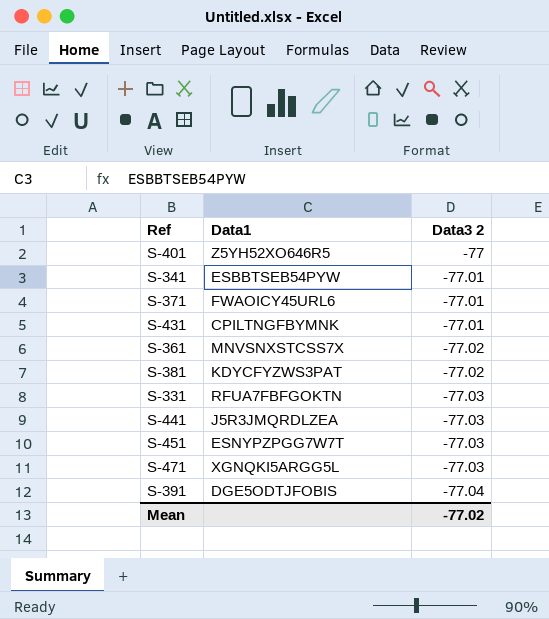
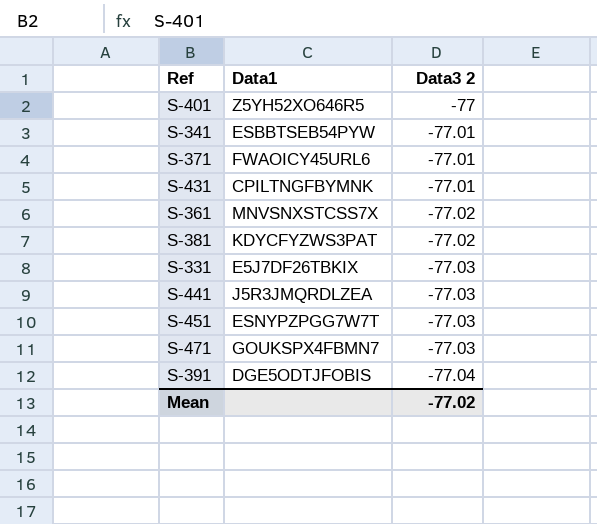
S-331 | Data1: RFUA7FBFGOKTN -> E5J7DF26TBKIX
S-471 | Data1: XGNQKI5ARGG5L -> GOUKSPX4FBMN7

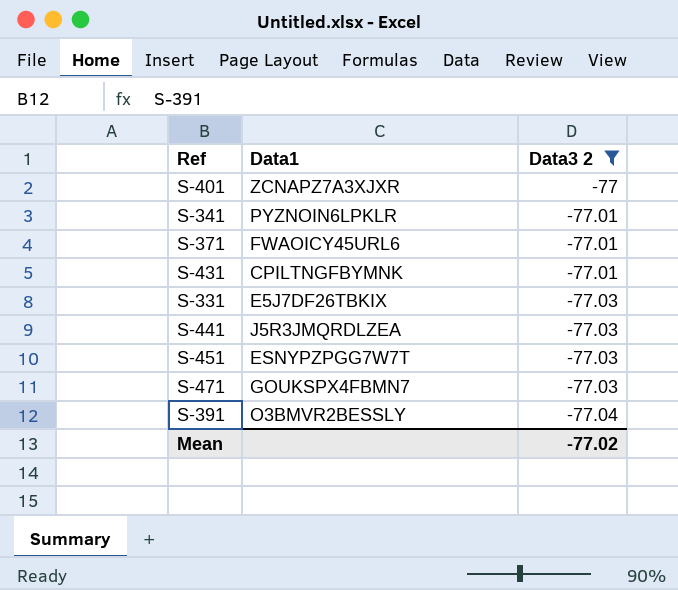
filter: none -> Data3 2 != -77.02
S-401 | Data1: Z5YH52XO646R5 -> ZCNAPZ7A3XJXR
S-341 | Data1: ESBBTSEB54PYW -> PYZNOIN6LPKLR
S-391 | Data1: DGE5ODTJFOBIS -> O3BMVR2BESSLY

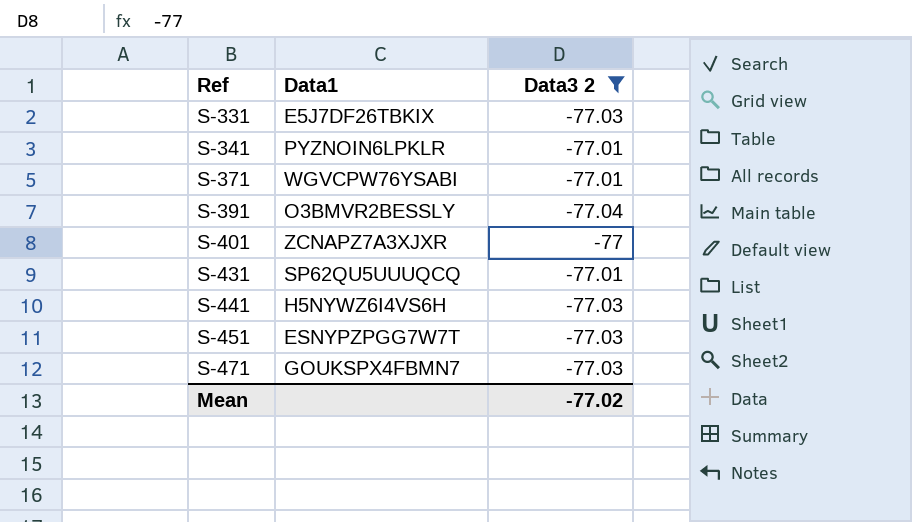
row order: Data3 2 descending -> Ref ascending
S-371 | Data1: FWAOICY45URL6 -> WGVCPW76YSABI
S-431 | Data1: CPILTNGFBYMNK -> SP62QU5UUUQCQ
S-441 | Data1: J5R3JMQRDLZEA -> H5NYWZ6I4VS6H

